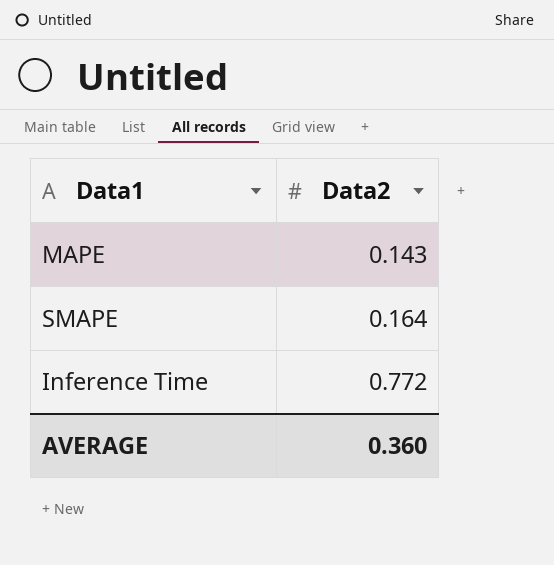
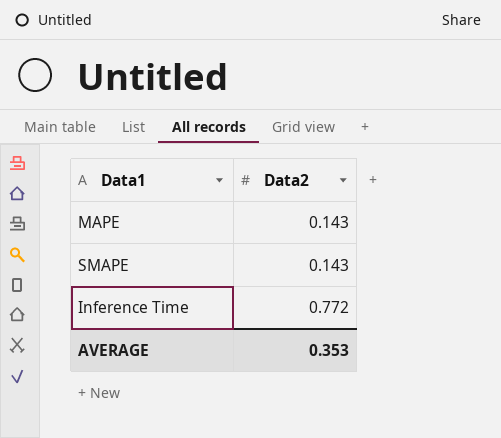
SMAPE | Data2: 0.164 -> 0.143
AVERAGE | Data2: 0.360 -> 0.353

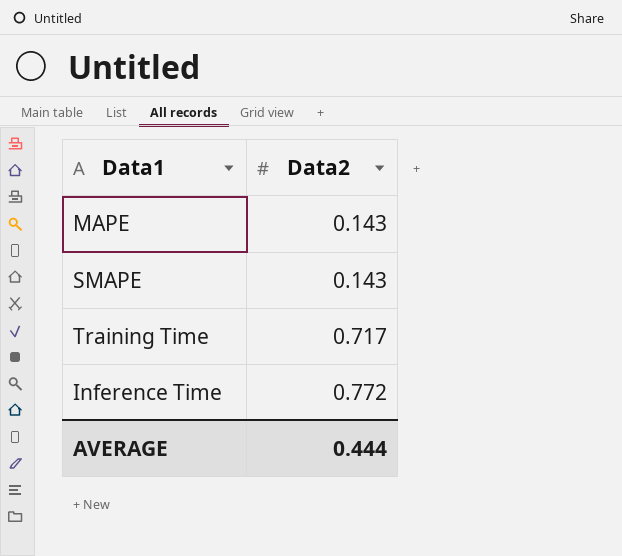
row Training Time: none -> 0.717
AVERAGE | Data2: 0.353 -> 0.444

